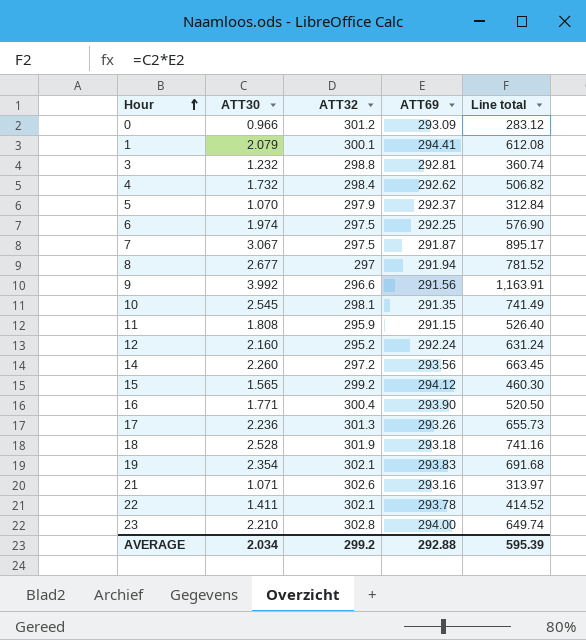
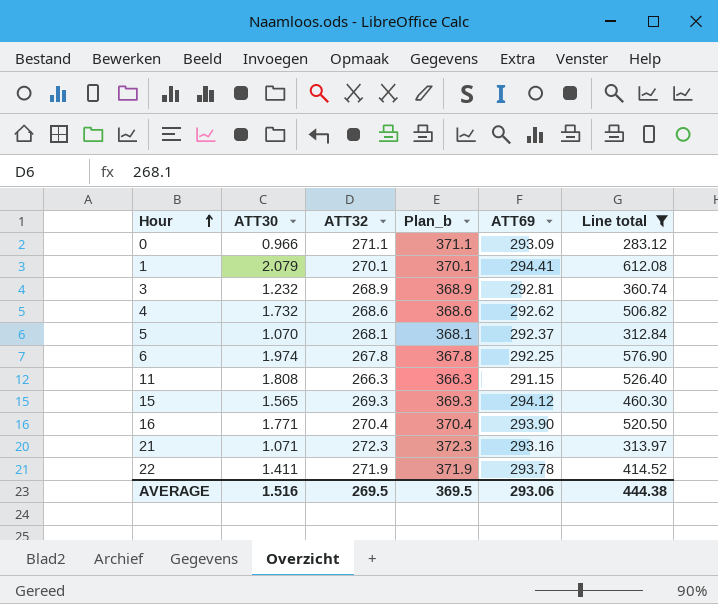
filter: none -> Line total <= 612.08
column Plan_b | formula: none -> [ATT32] + 100
0 | ATT32: 301.2 -> 271.1
1 | ATT32: 300.1 -> 270.1
3 | ATT32: 298.8 -> 268.9
4 | ATT32: 298.4 -> 268.6
5 | ATT32: 297.9 -> 268.1
6 | ATT32: 297.5 -> 267.8
11 | ATT32: 295.9 -> 266.3
15 | ATT32: 299.2 -> 269.3
16 | ATT32: 300.4 -> 270.4
21 | ATT32: 302.6 -> 272.3
22 | ATT32: 302.1 -> 271.9
AVERAGE | ATT30: 2.034 -> 1.516
AVERAGE | ATT32: 299.2 -> 269.5
AVERAGE | ATT69: 292.88 -> 293.06
AVERAGE | Line total: 595.39 -> 444.38

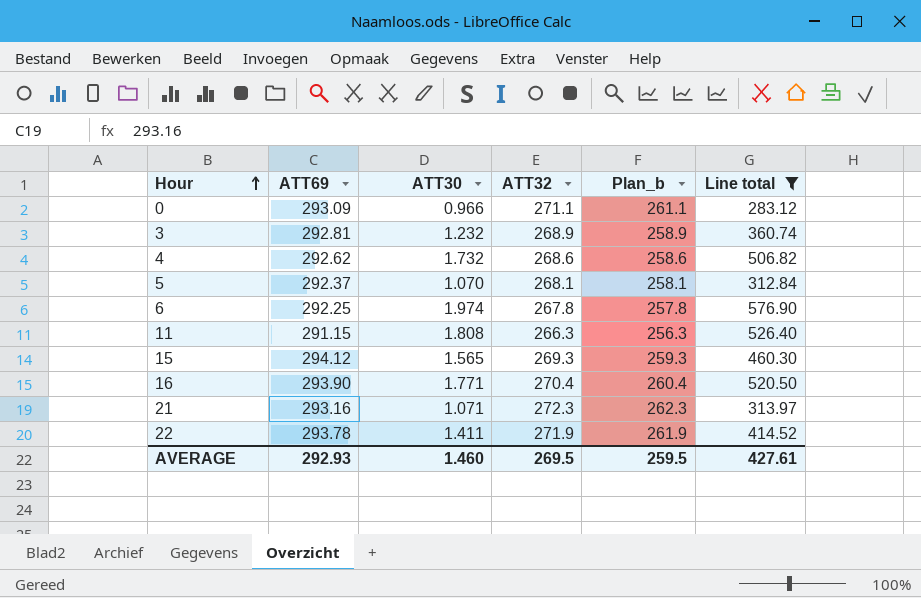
column ATT69 | position: 5 -> 2
column Plan_b | formula: [ATT32] + 100 -> [ATT32] - 10
row 1: 2.079 | 270.1 | 370.1 | 294.41 | 612.08 -> none
AVERAGE | ATT69: 293.06 -> 292.93
AVERAGE | ATT30: 1.516 -> 1.460
AVERAGE | Plan_b: 369.5 -> 259.5
AVERAGE | Line total: 444.38 -> 427.61

